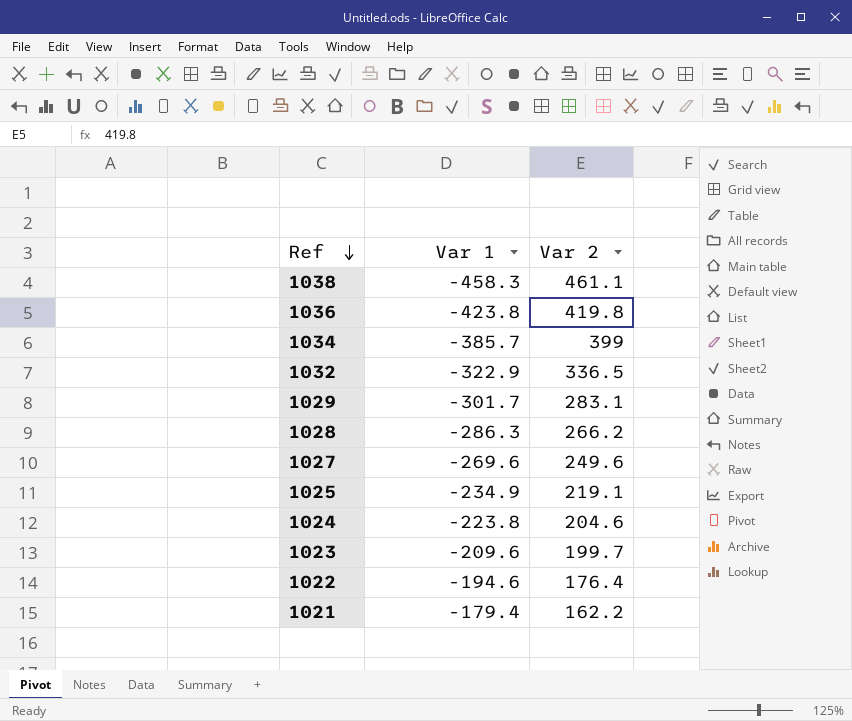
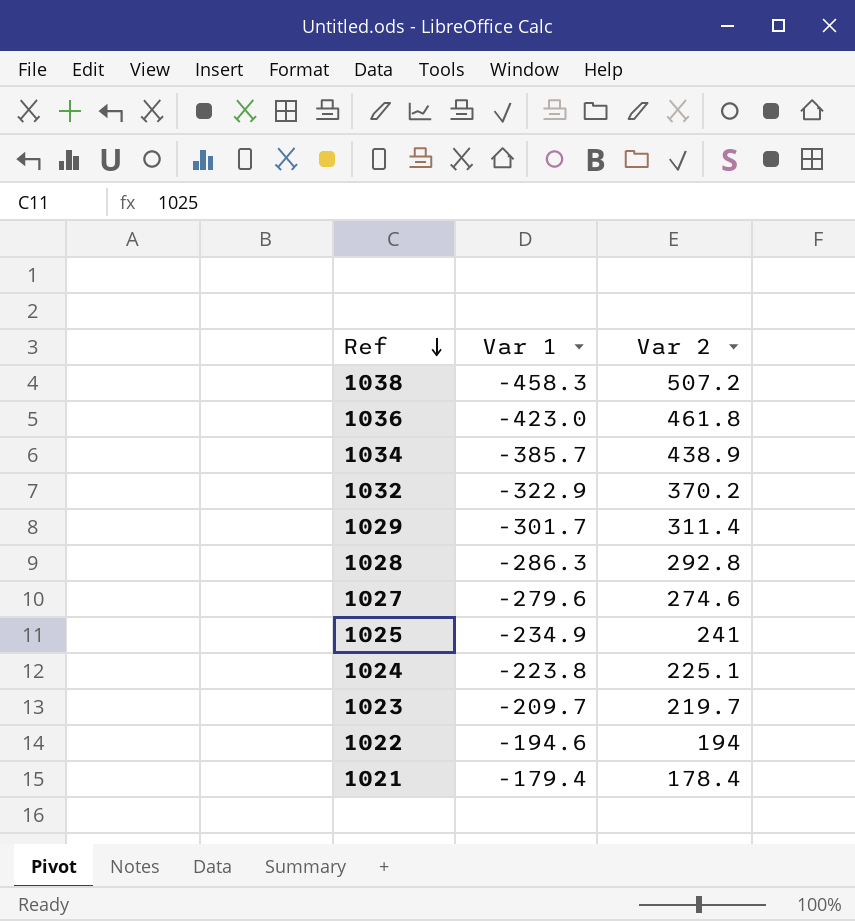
1038 | Var 2: 461.1 -> 507.2
1036 | Var 1: -423.8 -> -423.0
1036 | Var 2: 419.8 -> 461.8
1034 | Var 2: 399 -> 438.9
1032 | Var 2: 336.5 -> 370.2
1029 | Var 2: 283.1 -> 311.4
1028 | Var 2: 266.2 -> 292.8
1027 | Var 1: -269.6 -> -279.6
1027 | Var 2: 249.6 -> 274.6
1025 | Var 2: 219.1 -> 241
1024 | Var 2: 204.6 -> 225.1
1023 | Var 1: -209.6 -> -209.7
1023 | Var 2: 199.7 -> 219.7
1022 | Var 2: 176.4 -> 194
1021 | Var 2: 162.2 -> 178.4

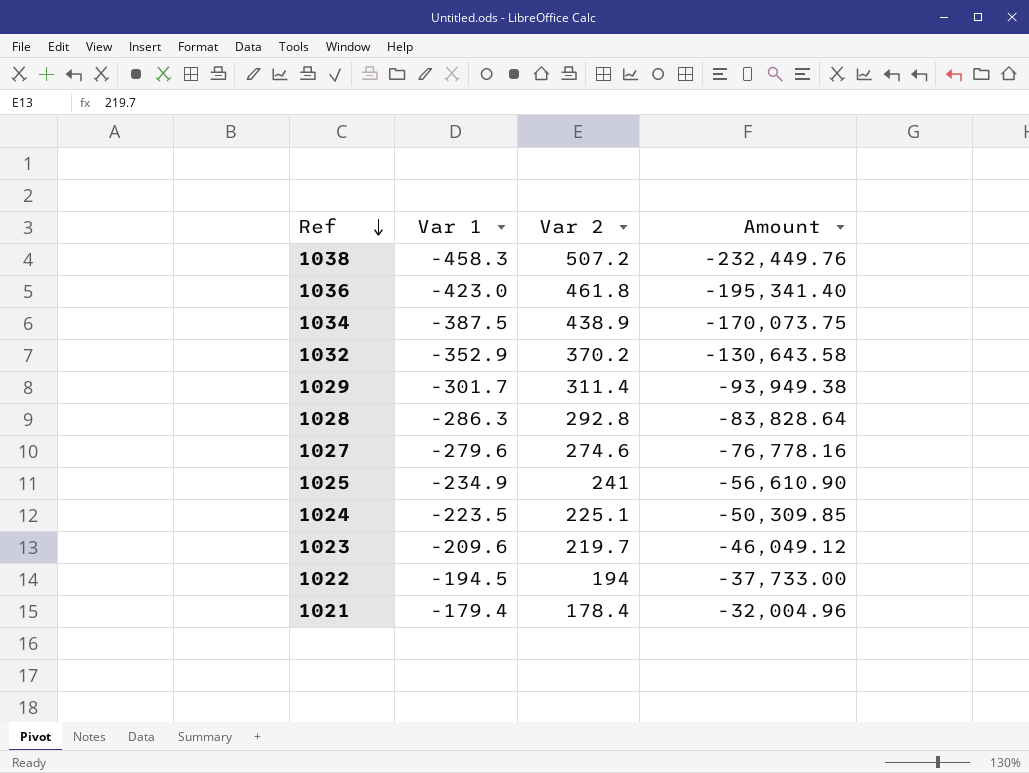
column Amount | formula: none -> [Var 1] * [Var 2]
1034 | Var 1: -385.7 -> -387.5
1032 | Var 1: -322.9 -> -352.9
1024 | Var 1: -223.8 -> -223.5
1023 | Var 1: -209.7 -> -209.6
1022 | Var 1: -194.6 -> -194.5

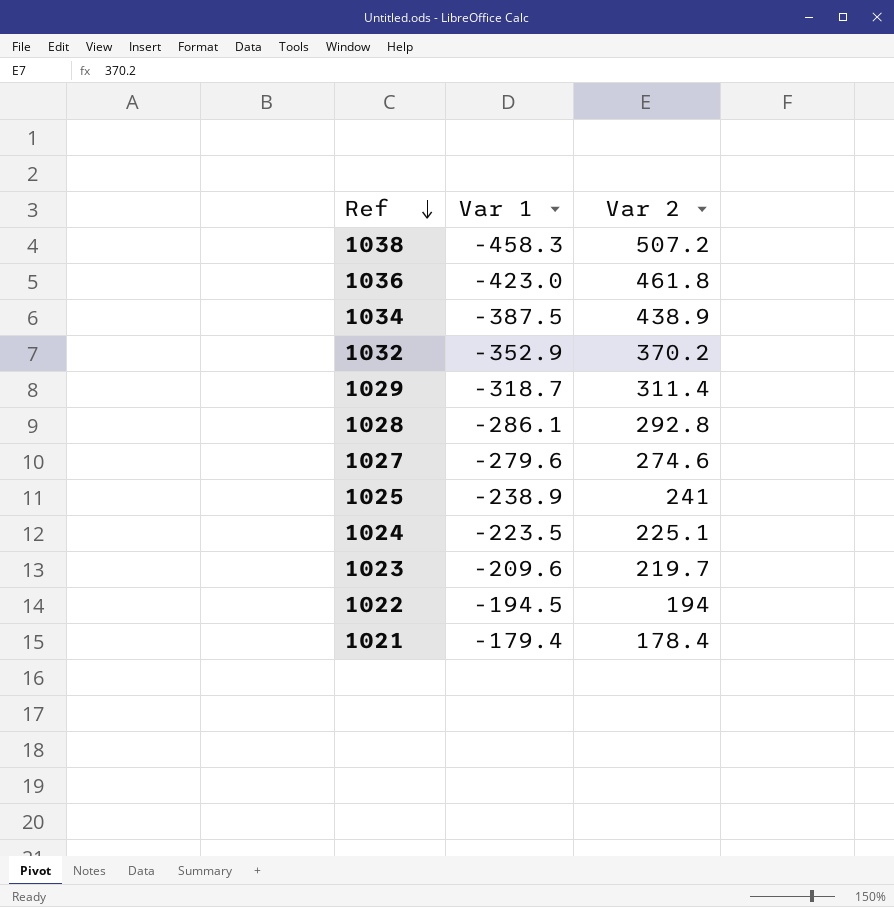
column Amount | formula: [Var 1] * [Var 2] -> none
1029 | Var 1: -301.7 -> -318.7
1028 | Var 1: -286.3 -> -286.1
1025 | Var 1: -234.9 -> -238.9

